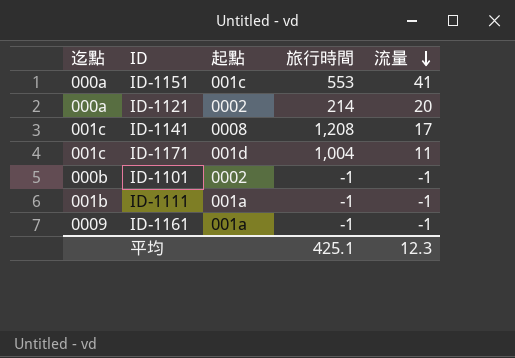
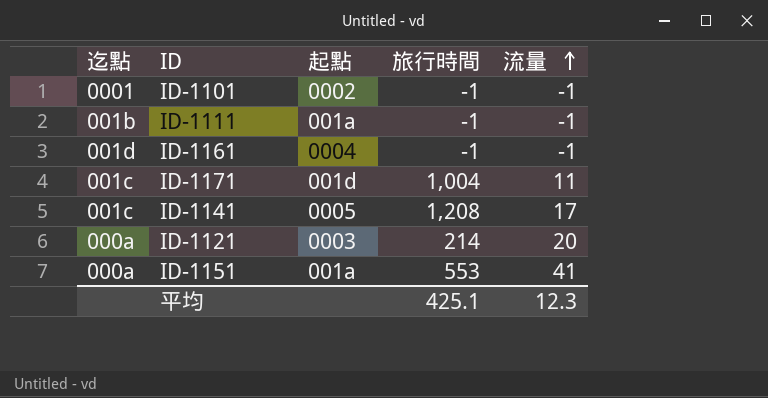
row order: 流量 descending -> 流量 ascending
ID-1101 | 迄點: 000b -> 0001
ID-1161 | 迄點: 0009 -> 001d
ID-1161 | 起點: 001a -> 0004
ID-1141 | 起點: 0008 -> 0005
ID-1121 | 起點: 0002 -> 0003
ID-1151 | 起點: 001c -> 001a

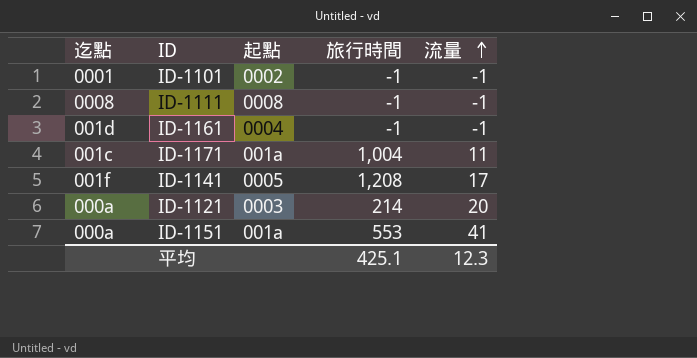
ID-1111 | 迄點: 001b -> 0008
ID-1111 | 起點: 001a -> 0008
ID-1171 | 起點: 001d -> 001a
ID-1141 | 迄點: 001c -> 001f

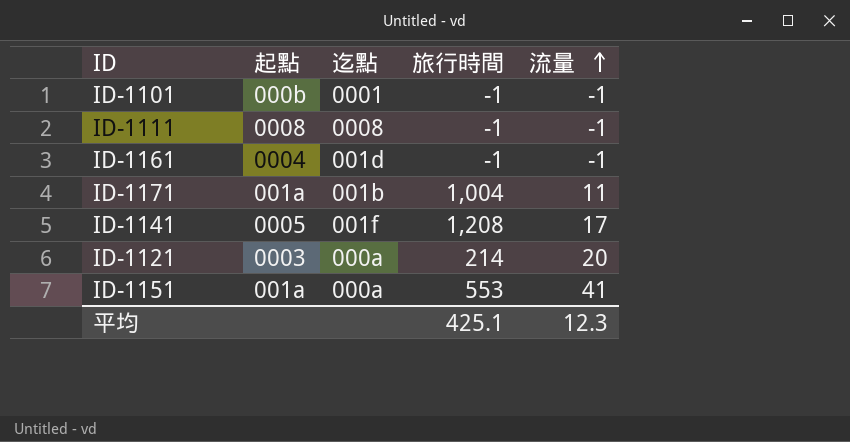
column 迄點 | position: 1 -> 3
ID-1101 | 起點: 0002 -> 000b
ID-1171 | 迄點: 001c -> 001b

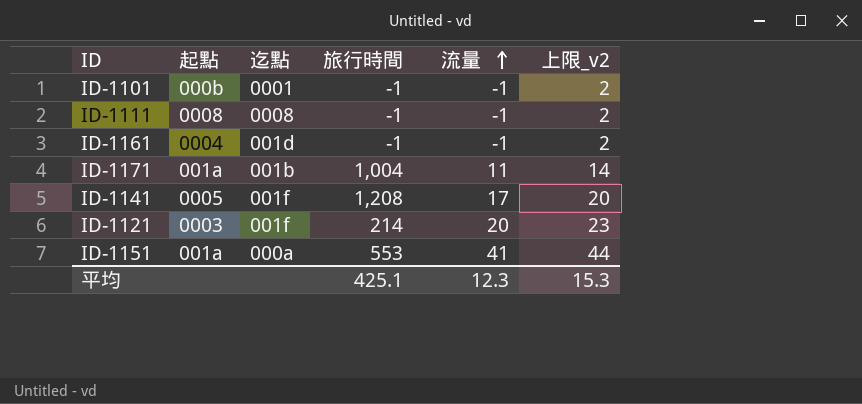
column 上限_v2 | formula: none -> [流量] + 3
ID-1121 | 迄點: 000a -> 001f

